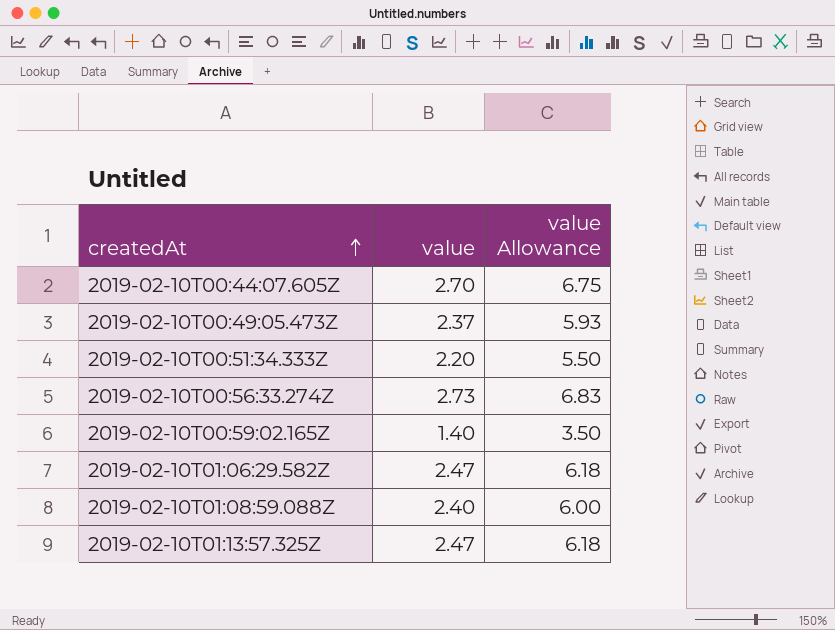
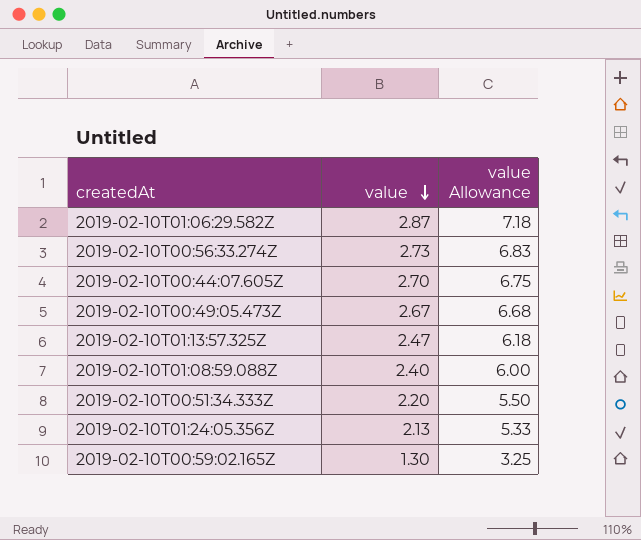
row order: createdAt ascending -> value descending
2019-02-10T01:06:29.582Z | value: 2.47 -> 2.87
2019-02-10T01:06:29.582Z | value Allowance: 6.18 -> 7.18
2019-02-10T00:49:05.473Z | value: 2.37 -> 2.67
2019-02-10T00:49:05.473Z | value Allowance: 5.93 -> 6.68
row 2019-02-10T01:24:05.356Z: none -> 2.13 | 5.33
2019-02-10T00:59:02.165Z | value: 1.40 -> 1.30
2019-02-10T00:59:02.165Z | value Allowance: 3.50 -> 3.25

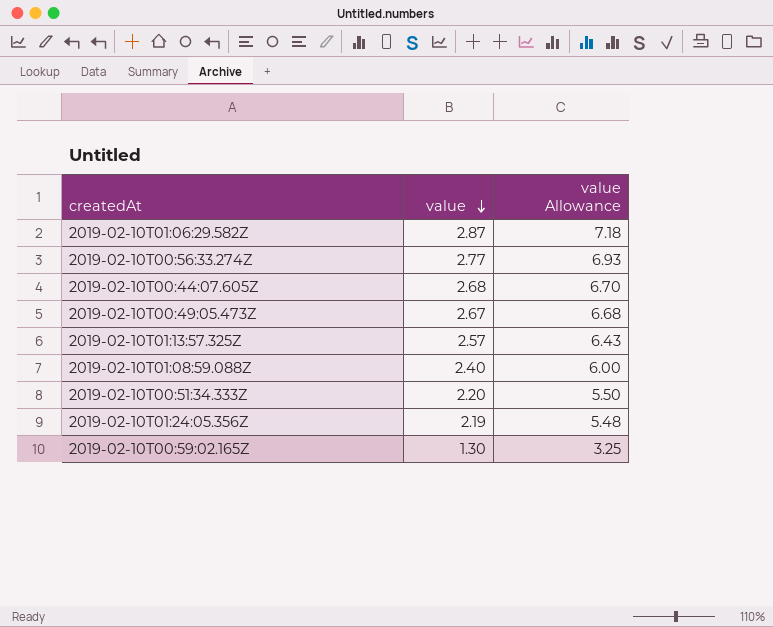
2019-02-10T00:56:33.274Z | value: 2.73 -> 2.77
2019-02-10T00:56:33.274Z | value Allowance: 6.83 -> 6.93
2019-02-10T00:44:07.605Z | value: 2.70 -> 2.68
2019-02-10T00:44:07.605Z | value Allowance: 6.75 -> 6.70
2019-02-10T01:13:57.325Z | value: 2.47 -> 2.57
2019-02-10T01:13:57.325Z | value Allowance: 6.18 -> 6.43
2019-02-10T01:24:05.356Z | value: 2.13 -> 2.19
2019-02-10T01:24:05.356Z | value Allowance: 5.33 -> 5.48

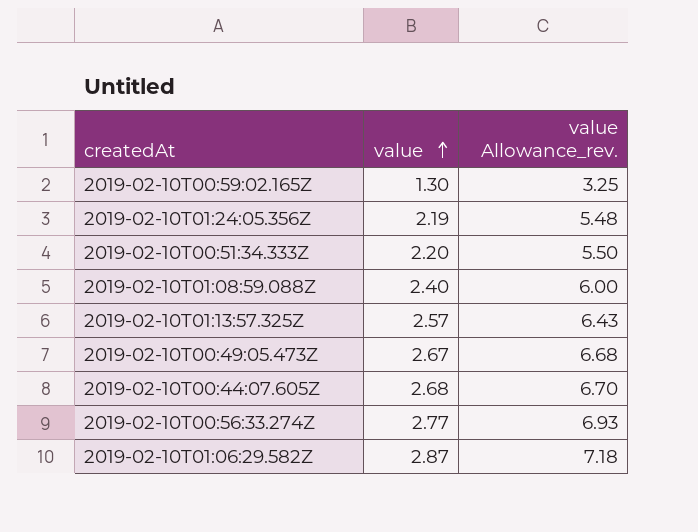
row order: value descending -> value ascending
column name: value Allowance -> value Allowance_rev.

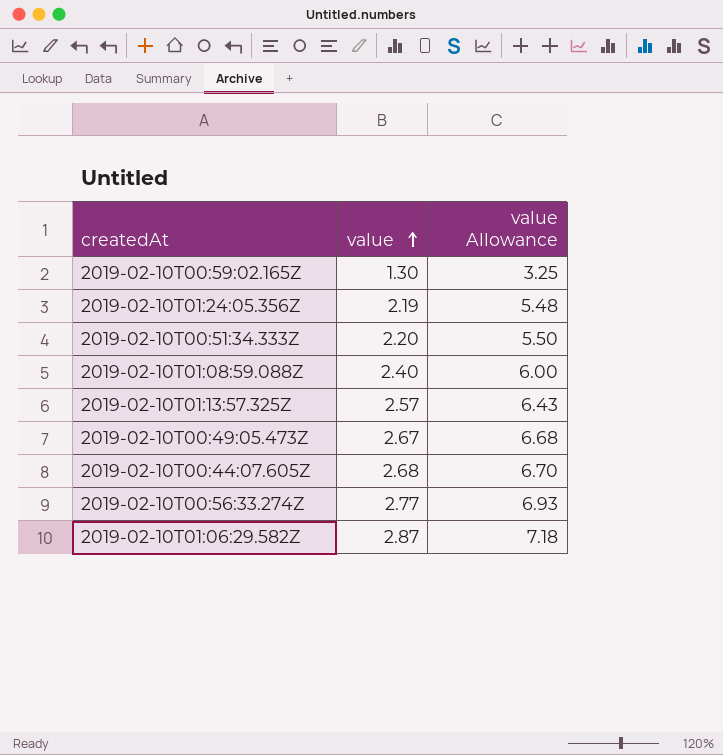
column name: value Allowance_rev. -> value Allowance

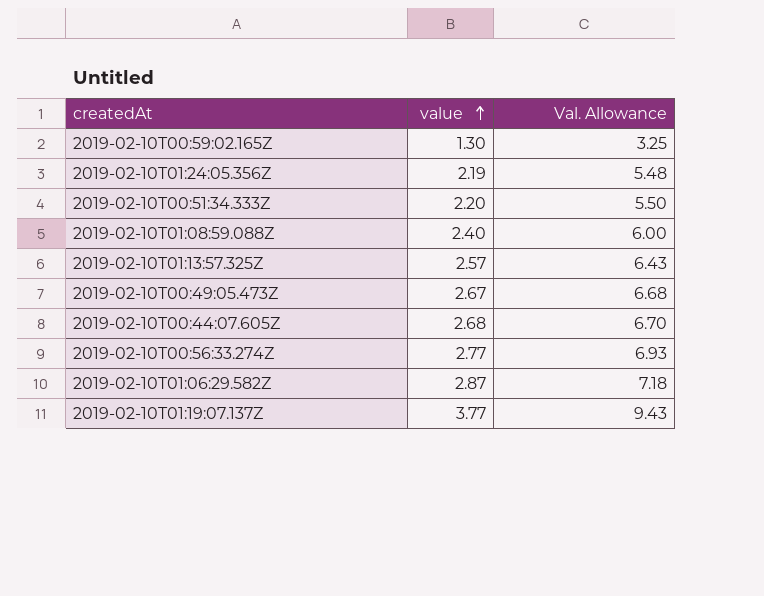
column name: value Allowance -> Val. Allowance
row 2019-02-10T01:19:07.137Z: none -> 3.77 | 9.43

